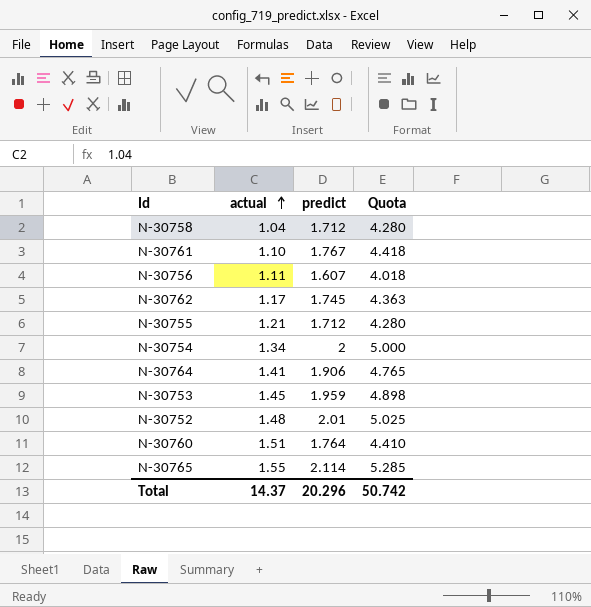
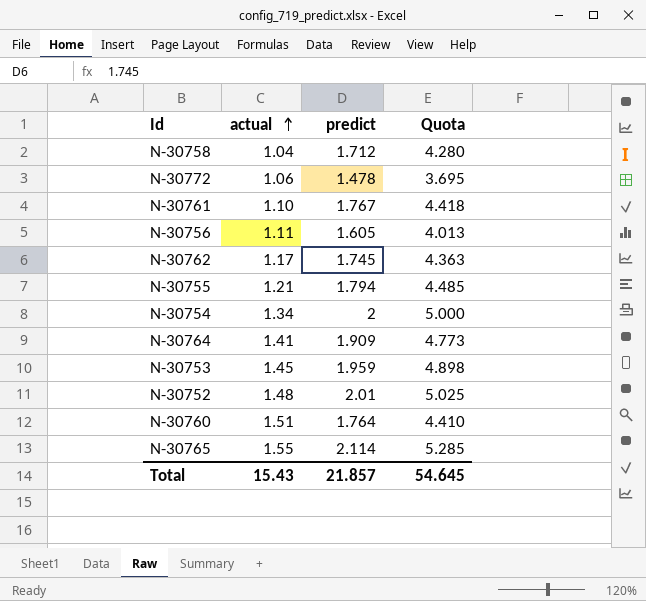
row N-30772: none -> 1.06 | 1.478 | 3.695
N-30756 | predict: 1.607 -> 1.605
N-30756 | Quota: 4.018 -> 4.013
N-30755 | predict: 1.712 -> 1.794
N-30755 | Quota: 4.280 -> 4.485
N-30764 | predict: 1.906 -> 1.909
N-30764 | Quota: 4.765 -> 4.773
Total | actual: 14.37 -> 15.43
Total | predict: 20.296 -> 21.857
Total | Quota: 50.742 -> 54.645

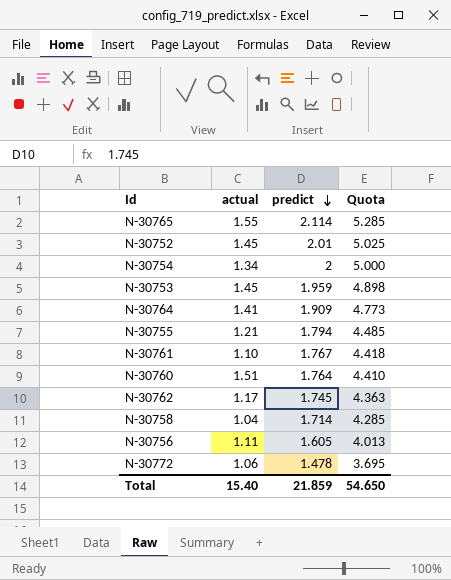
row order: actual ascending -> predict descending
N-30752 | actual: 1.48 -> 1.45
N-30758 | predict: 1.712 -> 1.714
N-30758 | Quota: 4.280 -> 4.285
Total | actual: 15.43 -> 15.40
Total | predict: 21.857 -> 21.859
Total | Quota: 54.645 -> 54.650

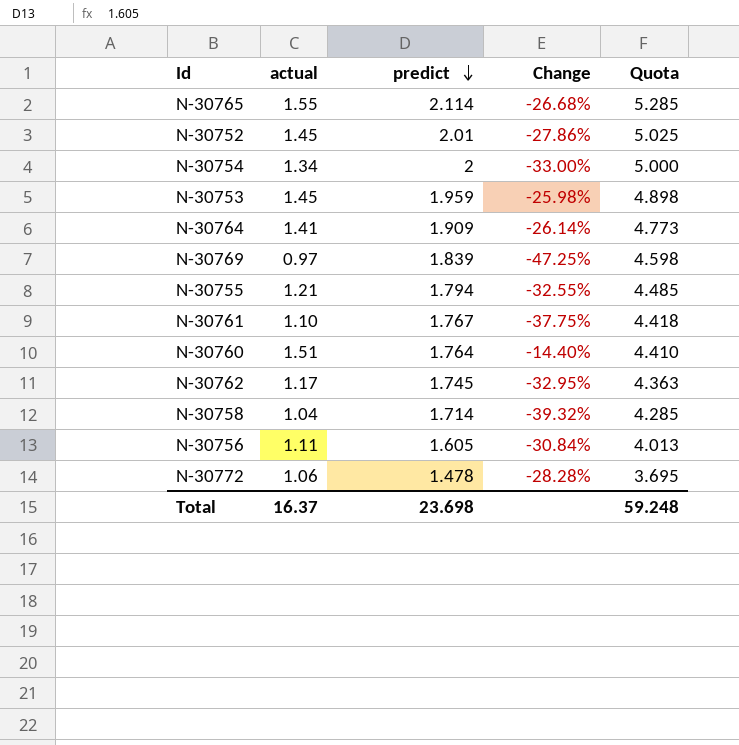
column Change | formula: none -> ([actual] - [predict]) / [predict]
row N-30769: none -> 0.97 | 1.839 | -47.25% | 4.598
Total | actual: 15.40 -> 16.37
Total | predict: 21.859 -> 23.698
Total | Quota: 54.650 -> 59.248

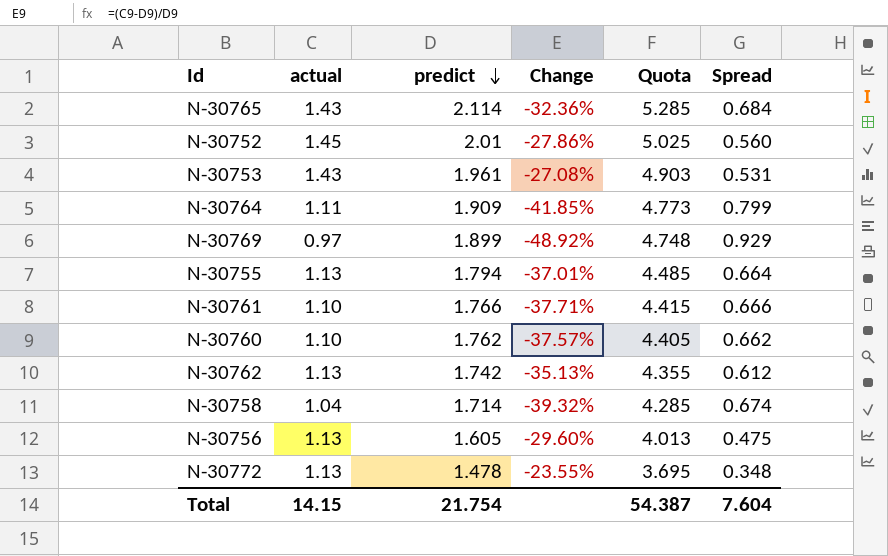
column Spread | formula: none -> [predict] - [actual]
row N-30754: 1.34 | 2 | -33.00% | 5.000 -> none
N-30765 | actual: 1.55 -> 1.43
N-30765 | Change: -26.68% -> -32.36%
N-30753 | actual: 1.45 -> 1.43
N-30753 | predict: 1.959 -> 1.961
N-30753 | Change: -25.98% -> -27.08%
N-30753 | Quota: 4.898 -> 4.903
N-30764 | actual: 1.41 -> 1.11
N-30764 | Change: -26.14% -> -41.85%
N-30769 | predict: 1.839 -> 1.899
N-30769 | Change: -47.25% -> -48.92%
N-30769 | Quota: 4.598 -> 4.748
N-30755 | actual: 1.21 -> 1.13
N-30755 | Change: -32.55% -> -37.01%
N-30761 | predict: 1.767 -> 1.766
N-30761 | Change: -37.75% -> -37.71%
N-30761 | Quota: 4.418 -> 4.415
N-30760 | actual: 1.51 -> 1.10
N-30760 | predict: 1.764 -> 1.762
N-30760 | Change: -14.40% -> -37.57%
N-30760 | Quota: 4.410 -> 4.405
N-30762 | actual: 1.17 -> 1.13
N-30762 | predict: 1.745 -> 1.742
N-30762 | Change: -32.95% -> -35.13%
N-30762 | Quota: 4.363 -> 4.355
N-30756 | actual: 1.11 -> 1.13
N-30756 | Change: -30.84% -> -29.60%
N-30772 | actual: 1.06 -> 1.13
N-30772 | Change: -28.28% -> -23.55%
Total | actual: 16.37 -> 14.15
Total | predict: 23.698 -> 21.754
Total | Quota: 59.248 -> 54.387

